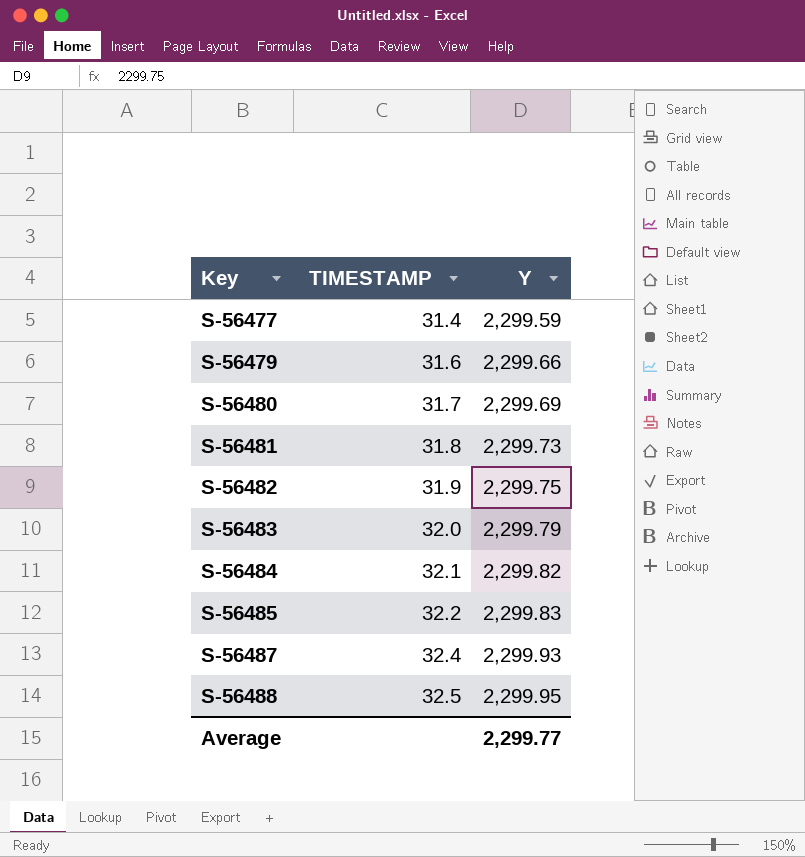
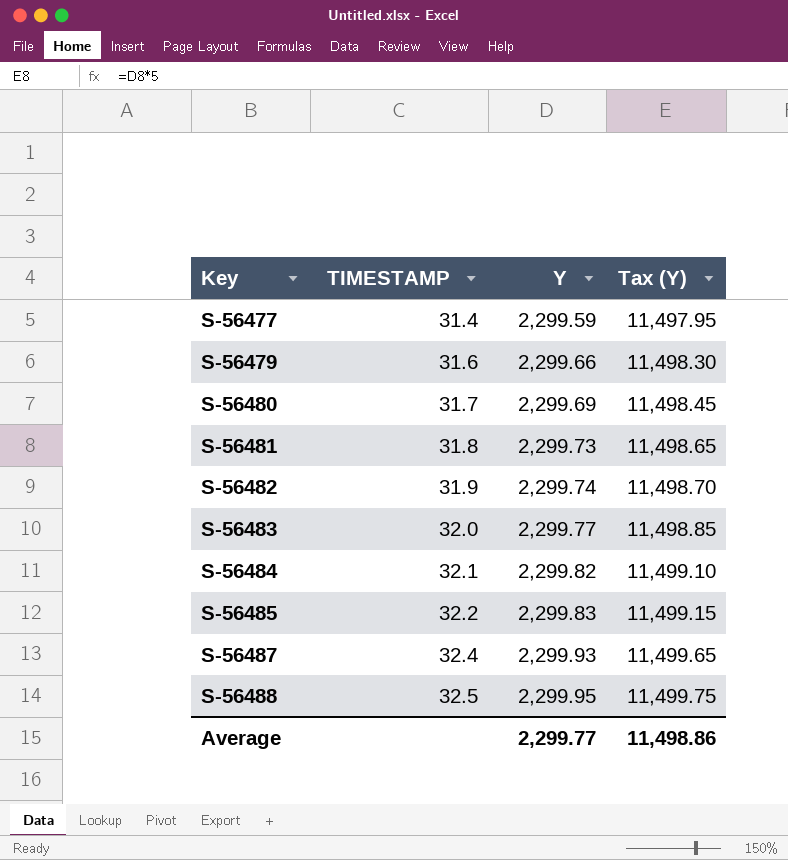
column Tax (Y) | formula: none -> [Y] * 5
S-56482 | Y: 2,299.75 -> 2,299.74
S-56483 | Y: 2,299.79 -> 2,299.77

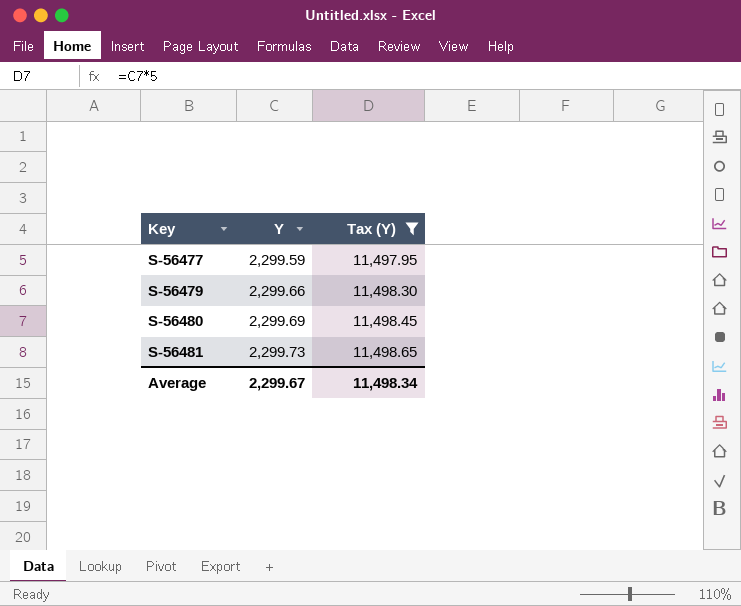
filter: none -> Tax (Y) <= 11,498.65
column TIMESTAMP | position: 2 -> none
Average | Y: 2,299.77 -> 2,299.67
Average | Tax (Y): 11,498.86 -> 11,498.34

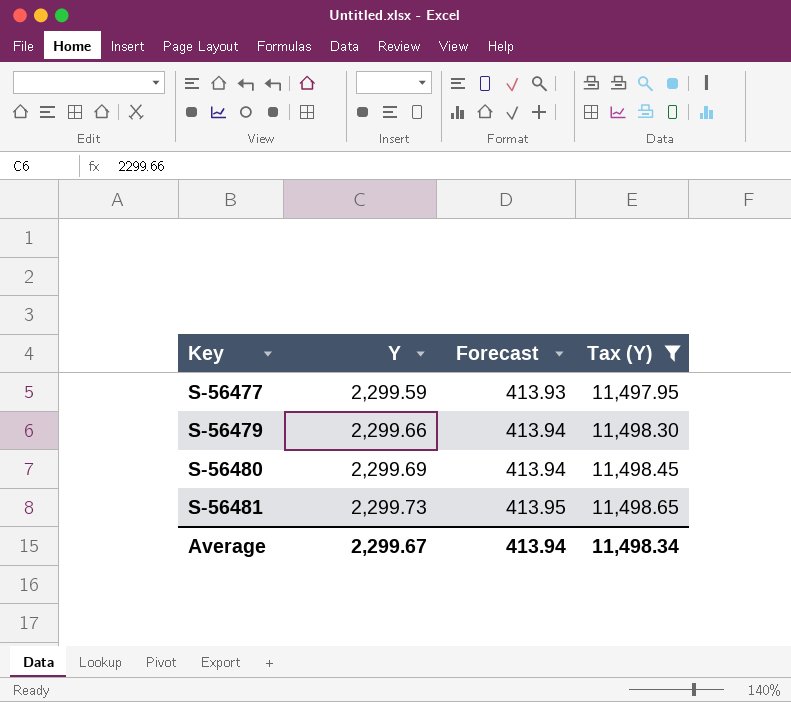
column Forecast | formula: none -> [Y] * 0.18

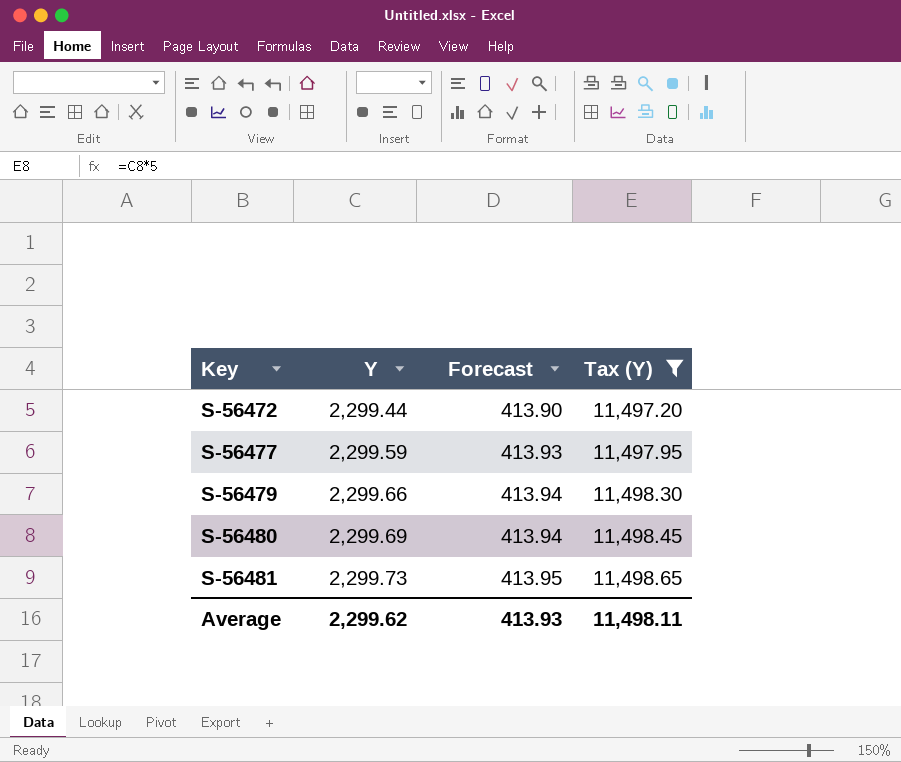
row S-56472: none -> 2,299.44 | 413.90 | 11,497.20
Average | Y: 2,299.67 -> 2,299.62
Average | Forecast: 413.94 -> 413.93
Average | Tax (Y): 11,498.34 -> 11,498.11

